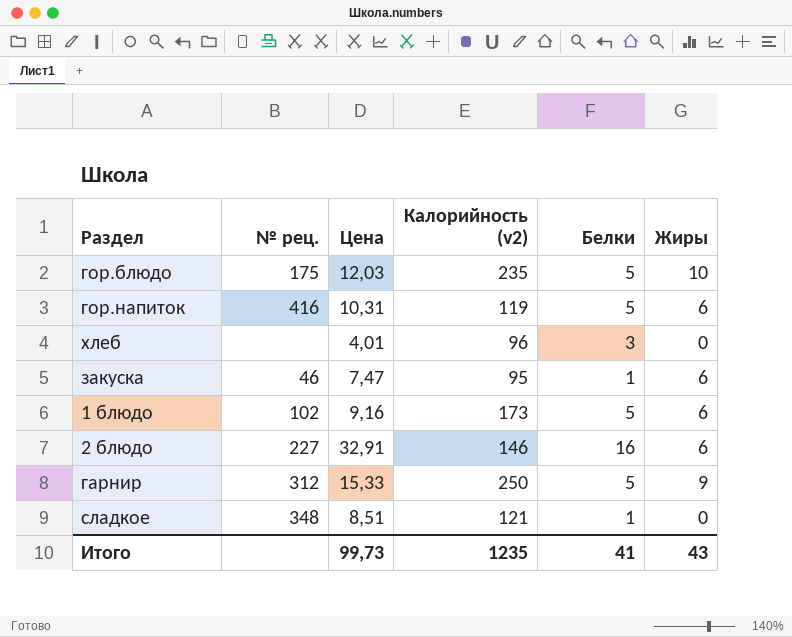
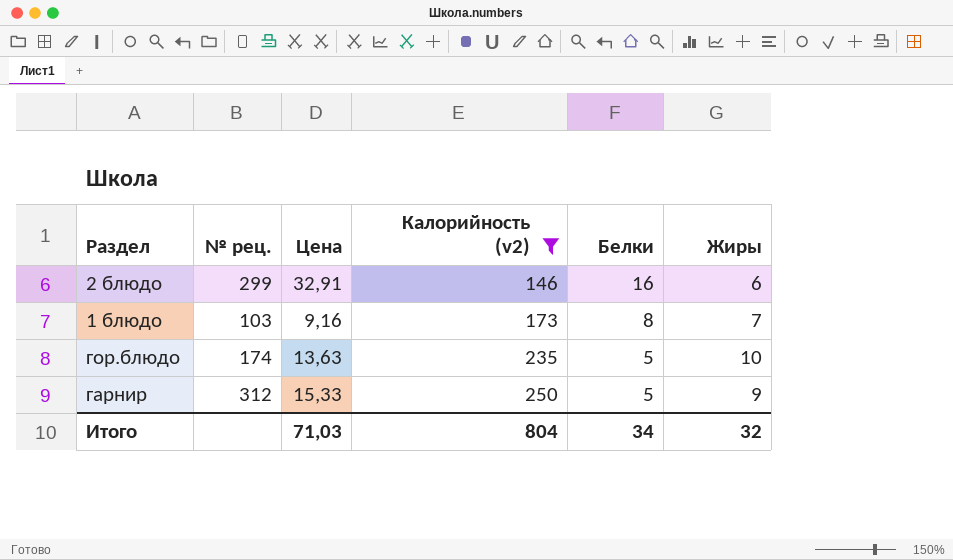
filter: none -> Калорийность (v2) >= 146
row order: none -> Калорийность (v2) ascending
2 блюдо | № рец.: 227 -> 299
1 блюдо | № рец.: 102 -> 103
1 блюдо | Белки: 5 -> 8
1 блюдо | Жиры: 6 -> 7
гор.блюдо | № рец.: 175 -> 174
гор.блюдо | Цена: 12,03 -> 13,63
Итого | Цена: 99,73 -> 71,03
Итого | Калорийность (v2): 1235 -> 804
Итого | Белки: 41 -> 34
Итого | Жиры: 43 -> 32

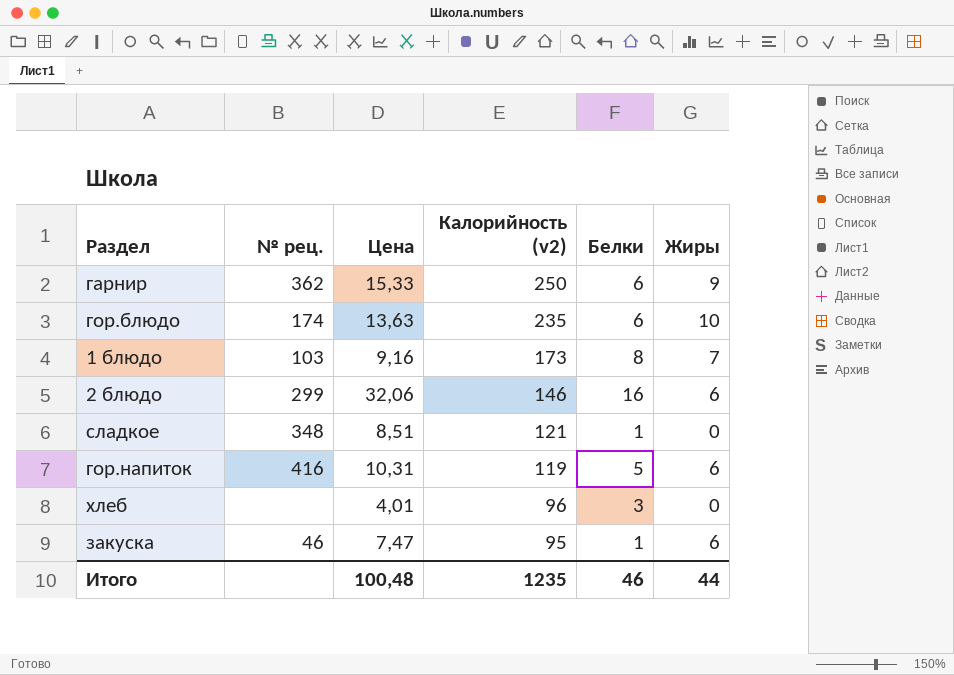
filter: Калорийность (v2) >= 146 -> none
row order: Калорийность (v2) ascending -> Калорийность (v2) descending
гарнир | № рец.: 312 -> 362
гарнир | Белки: 5 -> 6
гор.блюдо | Белки: 5 -> 6
2 блюдо | Цена: 32,91 -> 32,06
Итого | Цена: 71,03 -> 100,48
Итого | Калорийность (v2): 804 -> 1235
Итого | Белки: 34 -> 46
Итого | Жиры: 32 -> 44

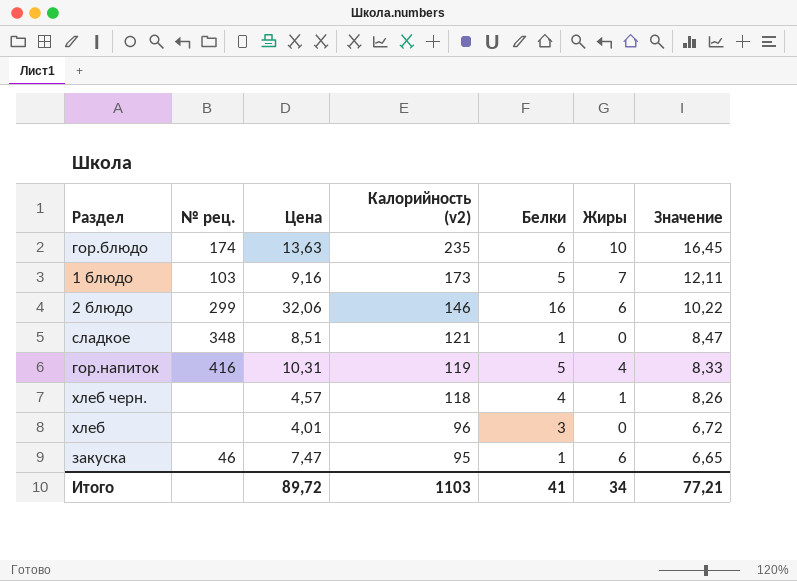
column Значение | formula: none -> [Калорийность (v2)] * 0,07
row гарнир: 362 | 15,33 | 250 | 6 | 9 -> none
1 блюдо | Белки: 8 -> 5
гор.напиток | Жиры: 6 -> 4
row хлеб черн.: none -> none | 4,57 | 118 | 4 | 1 | 8,26
Итого | Цена: 100,48 -> 89,72
Итого | Калорийность (v2): 1235 -> 1103
Итого | Белки: 46 -> 41
Итого | Жиры: 44 -> 34

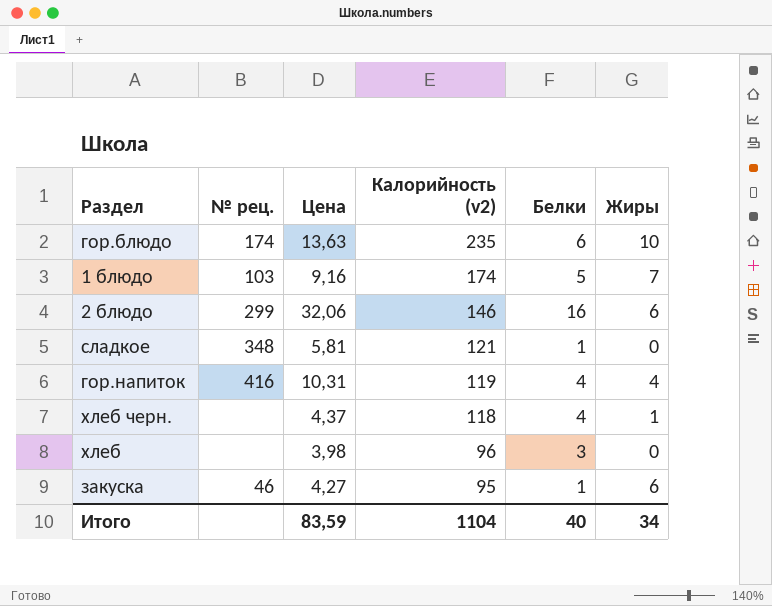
column Значение | formula: [Калорийность (v2)] * 0,07 -> none
1 блюдо | Калорийность (v2): 173 -> 174
сладкое | Цена: 8,51 -> 5,81
гор.напиток | Белки: 5 -> 4
хлеб черн. | Цена: 4,57 -> 4,37
хлеб | Цена: 4,01 -> 3,98
закуска | Цена: 7,47 -> 4,27
Итого | Цена: 89,72 -> 83,59
Итого | Калорийность (v2): 1103 -> 1104
Итого | Белки: 41 -> 40

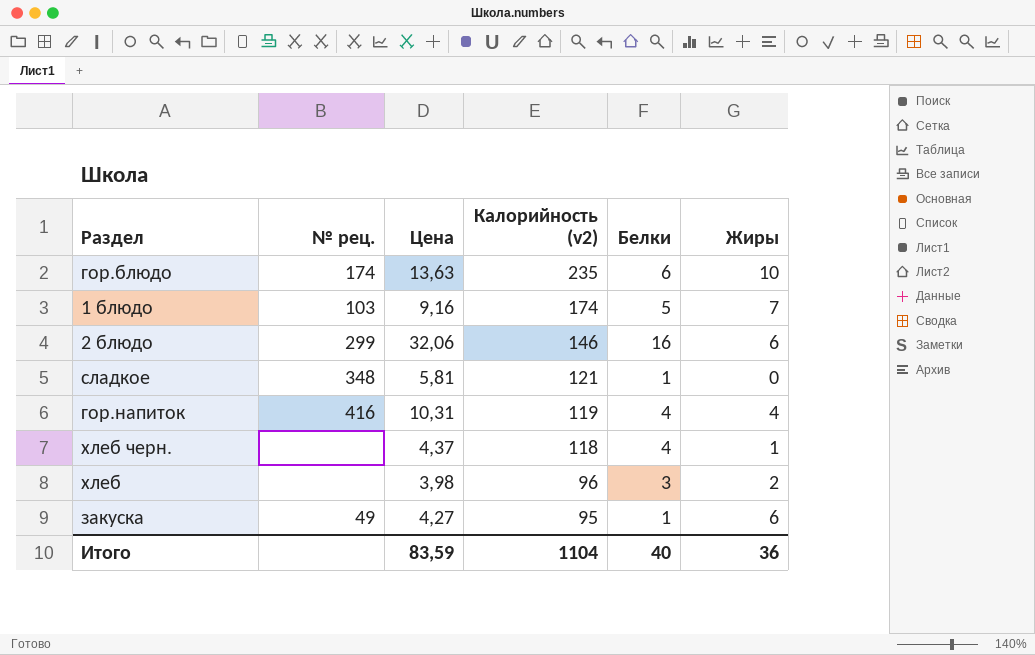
хлеб | Жиры: 0 -> 2
закуска | № рец.: 46 -> 49
Итого | Жиры: 34 -> 36

